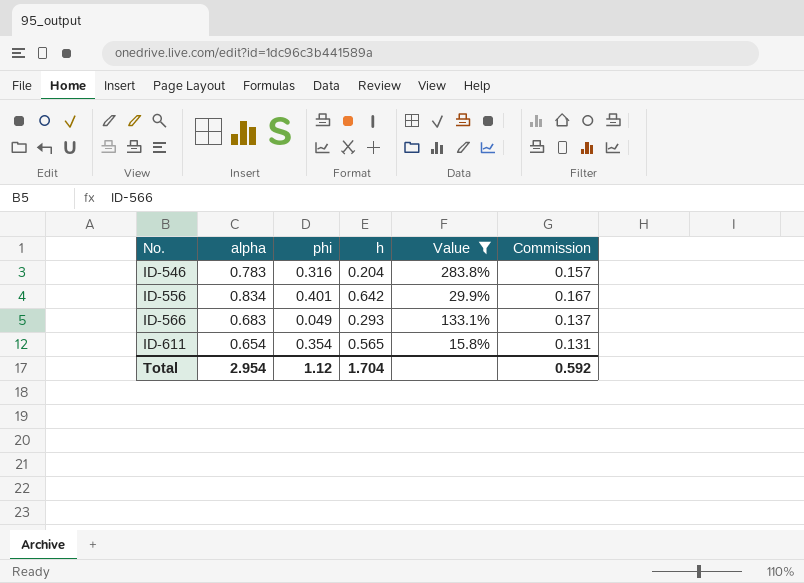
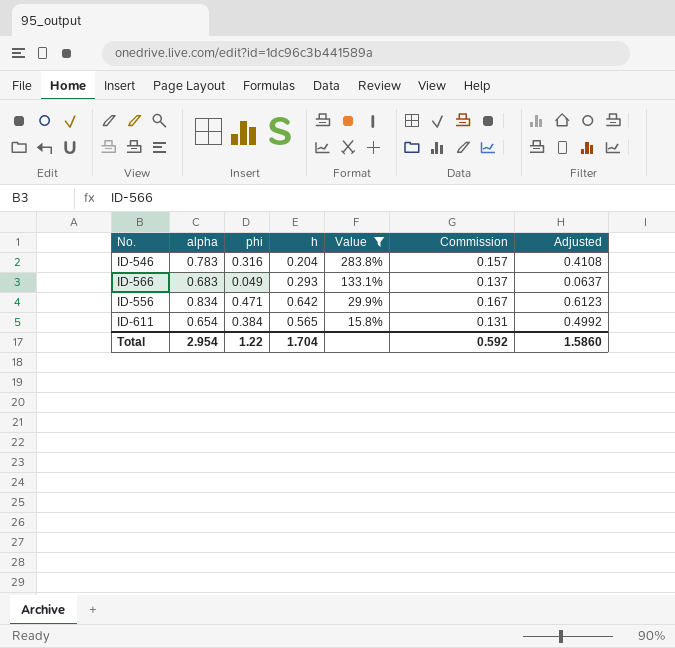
row order: No. ascending -> Value descending
column Adjusted | formula: none -> [phi] * 1.3
ID-556 | phi: 0.401 -> 0.471
ID-611 | phi: 0.354 -> 0.384
Total | phi: 1.12 -> 1.22

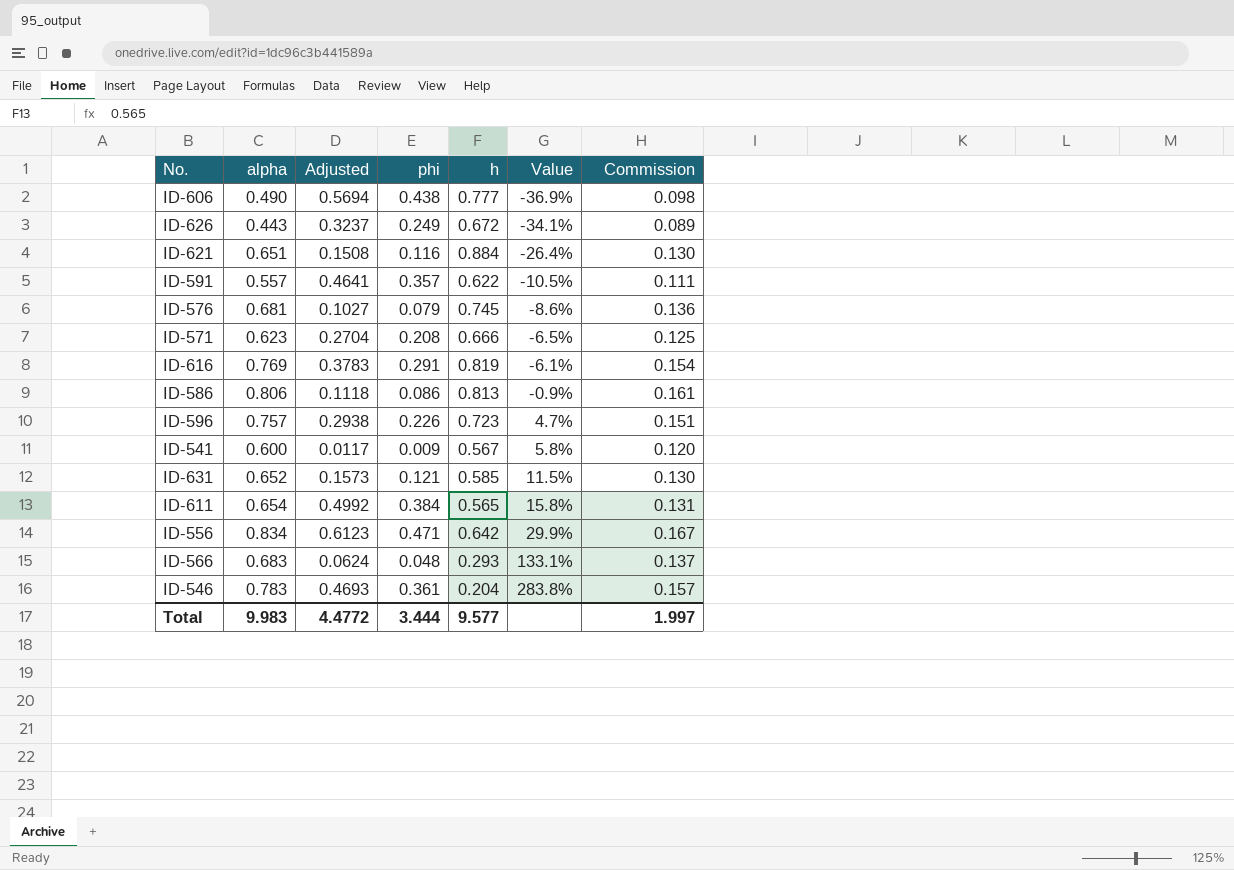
filter: Value >= 15.8% -> none
row order: Value descending -> Value ascending
column Adjusted | position: 7 -> 3
ID-566 | Adjusted: 0.0637 -> 0.0624
ID-566 | phi: 0.049 -> 0.048
ID-546 | Adjusted: 0.4108 -> 0.4693
ID-546 | phi: 0.316 -> 0.361
Total | alpha: 2.954 -> 9.983
Total | Adjusted: 1.5860 -> 4.4772
Total | phi: 1.22 -> 3.444
Total | h: 1.704 -> 9.577
Total | Commission: 0.592 -> 1.997

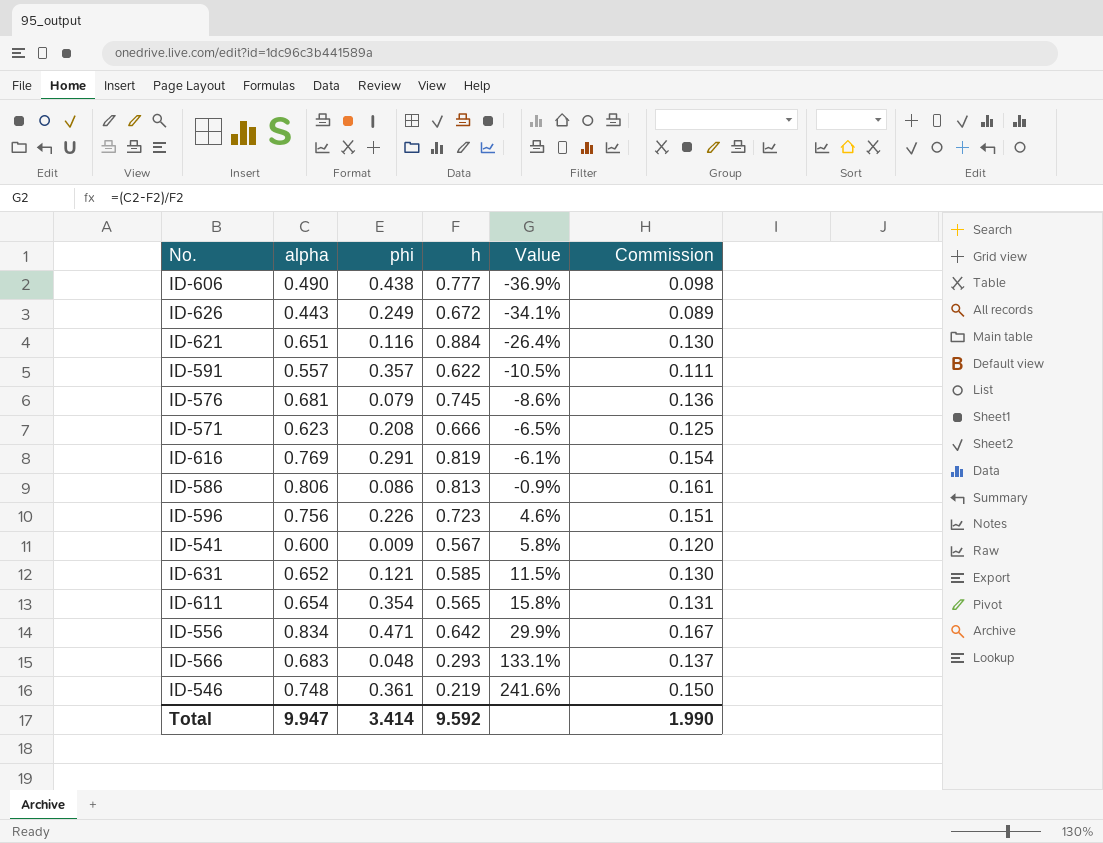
column Adjusted | formula: [phi] * 1.3 -> none
ID-596 | alpha: 0.757 -> 0.756
ID-596 | Value: 4.7% -> 4.6%
ID-611 | phi: 0.384 -> 0.354
ID-546 | alpha: 0.783 -> 0.748
ID-546 | h: 0.204 -> 0.219
ID-546 | Value: 283.8% -> 241.6%
ID-546 | Commission: 0.157 -> 0.150
Total | alpha: 9.983 -> 9.947
Total | phi: 3.444 -> 3.414
Total | h: 9.577 -> 9.592
Total | Commission: 1.997 -> 1.990

